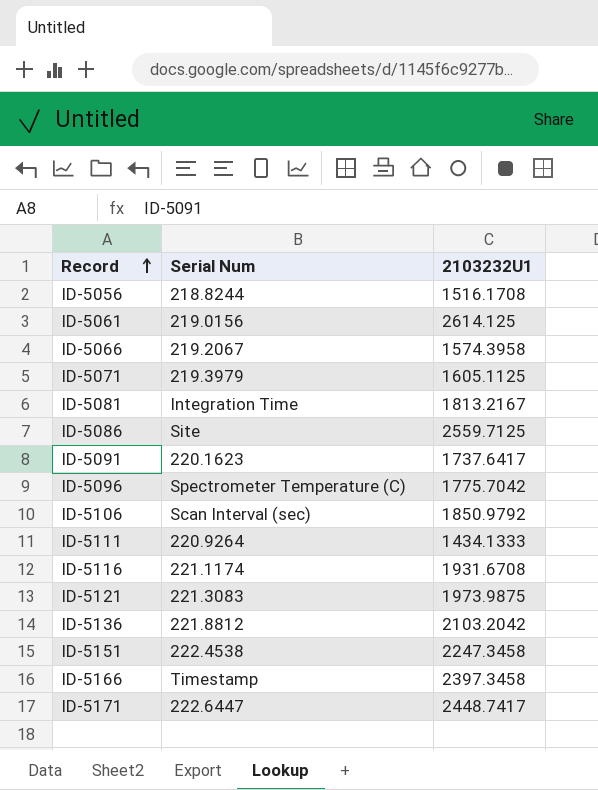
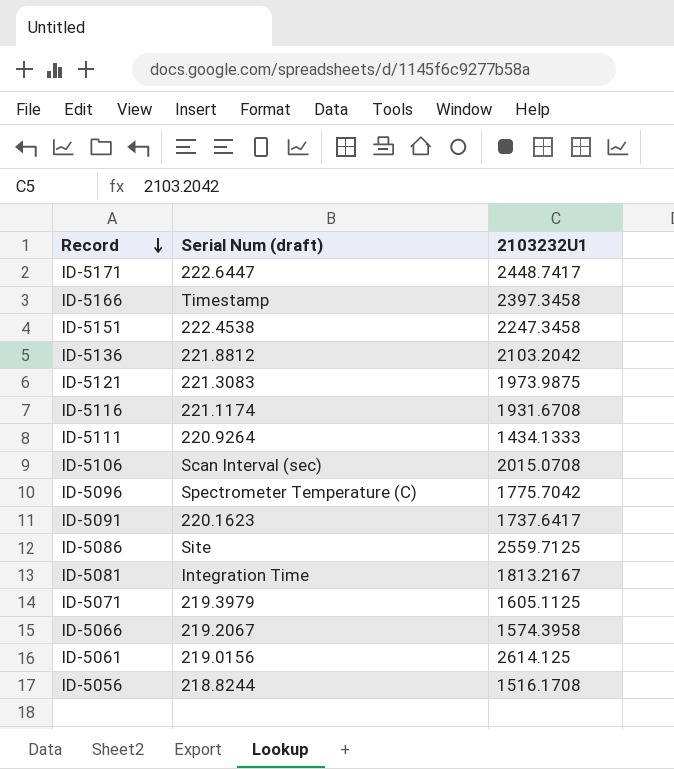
row order: Record ascending -> Record descending
column name: Serial Num -> Serial Num (draft)
ID-5106 | 2103232U1: 1850.9792 -> 2015.0708

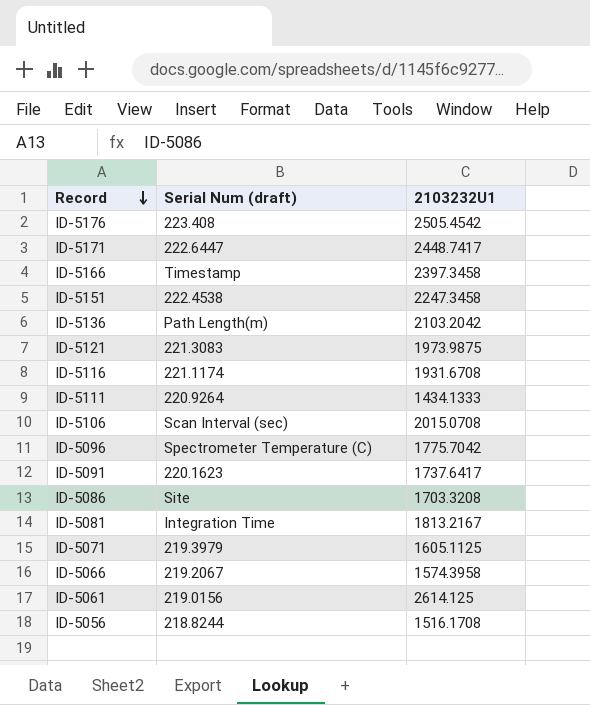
row ID-5176: none -> 223.408 | 2505.4542
ID-5136 | Serial Num (draft): 221.8812 -> Path Length(m)
ID-5086 | 2103232U1: 2559.7125 -> 1703.3208

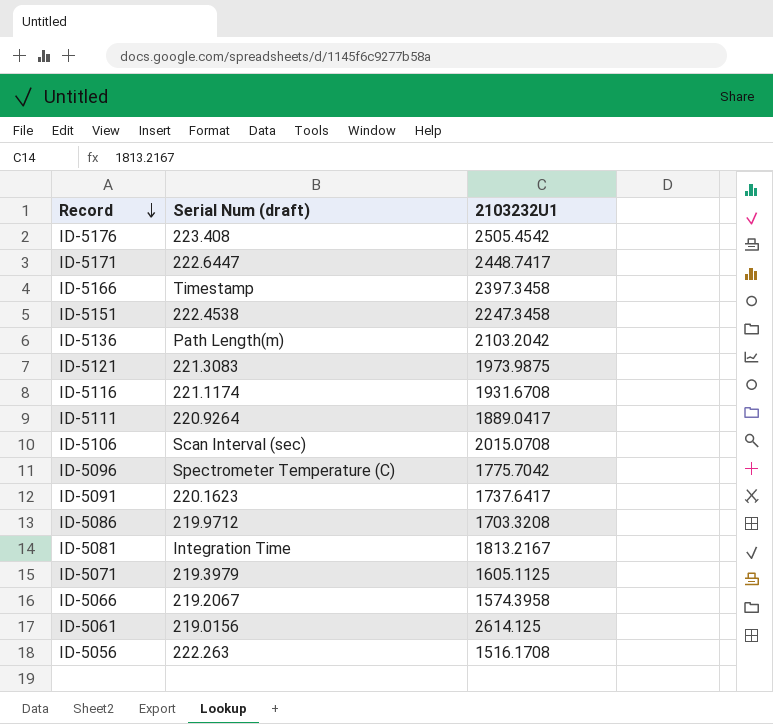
ID-5111 | 2103232U1: 1434.1333 -> 1889.0417
ID-5086 | Serial Num (draft): Site -> 219.9712
ID-5056 | Serial Num (draft): 218.8244 -> 222.263

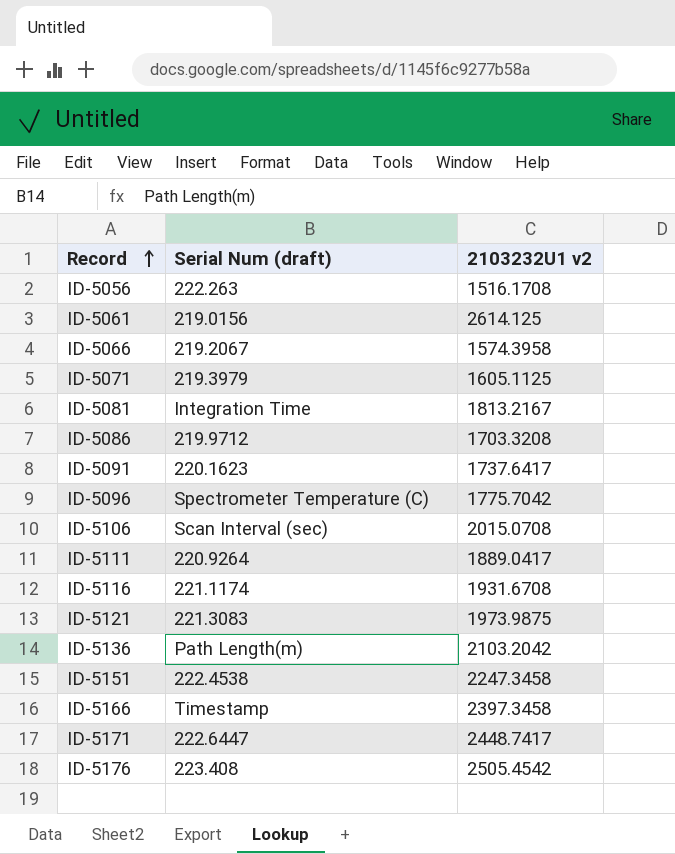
row order: Record descending -> Record ascending
column name: 2103232U1 -> 2103232U1 v2

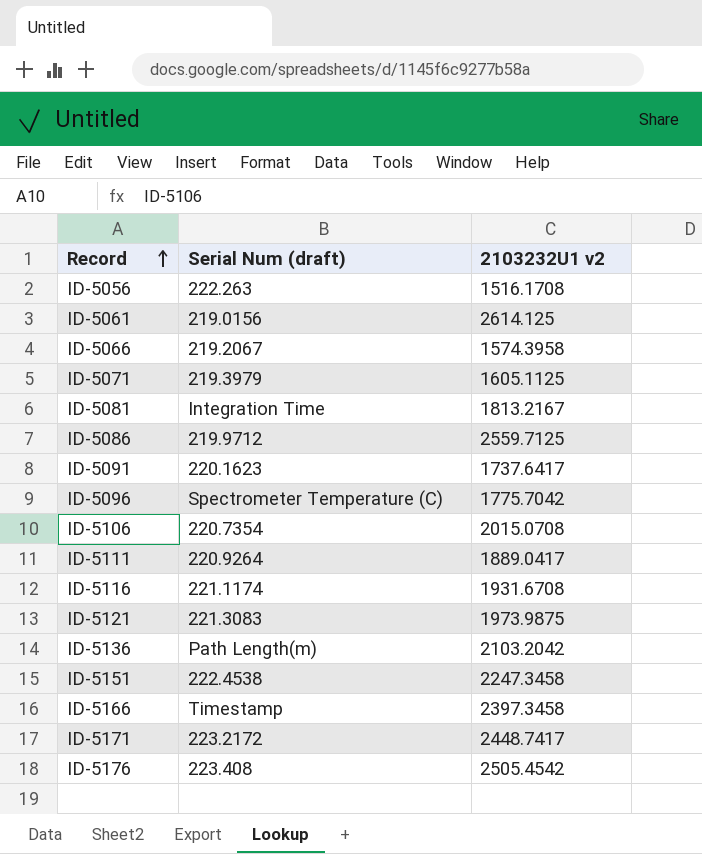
ID-5086 | 2103232U1 v2: 1703.3208 -> 2559.7125
ID-5106 | Serial Num (draft): Scan Interval (sec) -> 220.7354
ID-5171 | Serial Num (draft): 222.6447 -> 223.2172

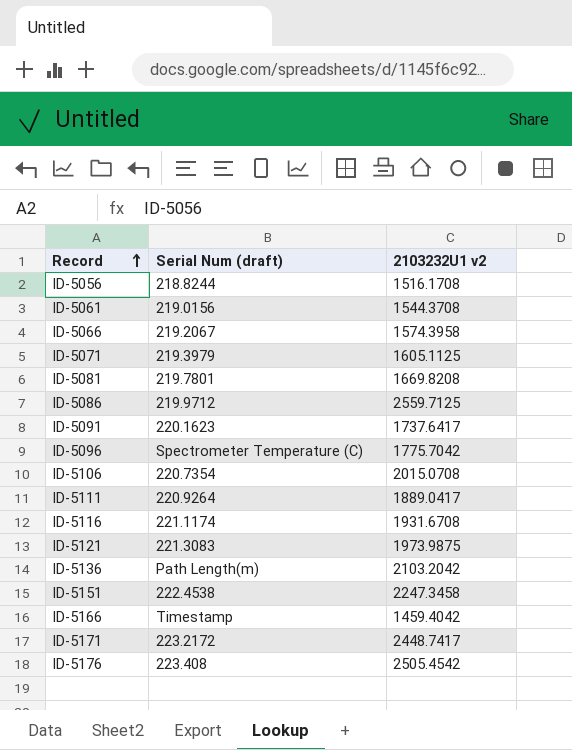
ID-5056 | Serial Num (draft): 222.263 -> 218.8244
ID-5061 | 2103232U1 v2: 2614.125 -> 1544.3708
ID-5081 | Serial Num (draft): Integration Time -> 219.7801
ID-5081 | 2103232U1 v2: 1813.2167 -> 1669.8208
ID-5166 | 2103232U1 v2: 2397.3458 -> 1459.4042

